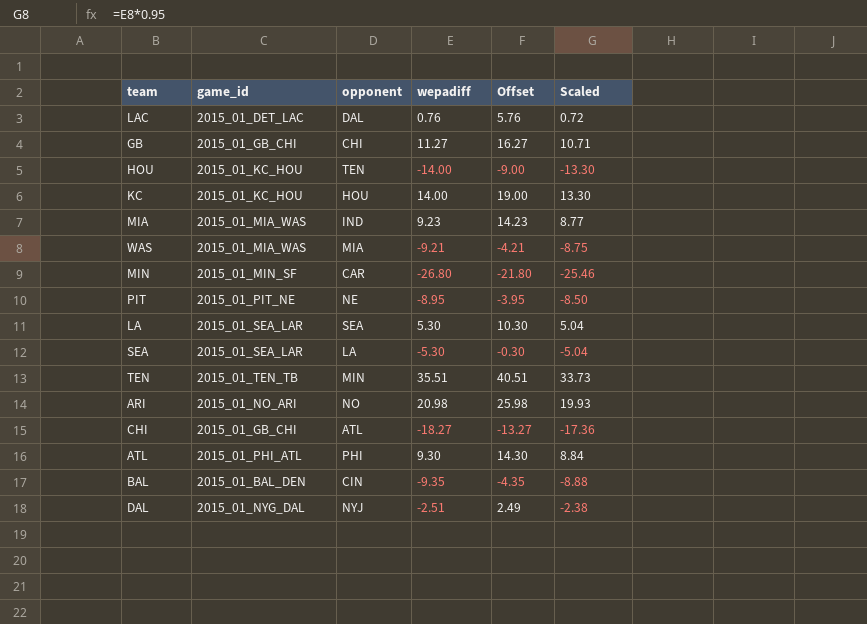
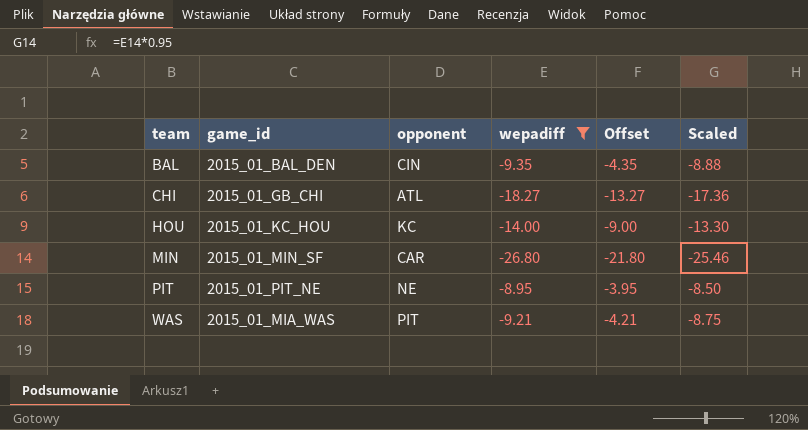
filter: none -> wepadiff <= -8.95
row order: none -> team ascending
HOU | opponent: TEN -> KC
WAS | opponent: MIA -> PIT

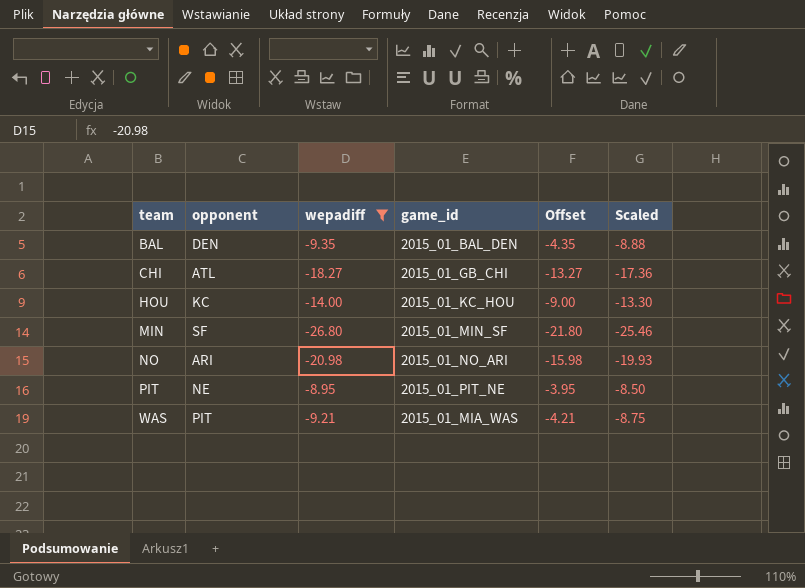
column game_id | position: 2 -> 4
BAL | opponent: CIN -> DEN
MIN | opponent: CAR -> SF
row NO: none -> ARI | -20.98 | 2015_01_NO_ARI | -15.98 | -19.93

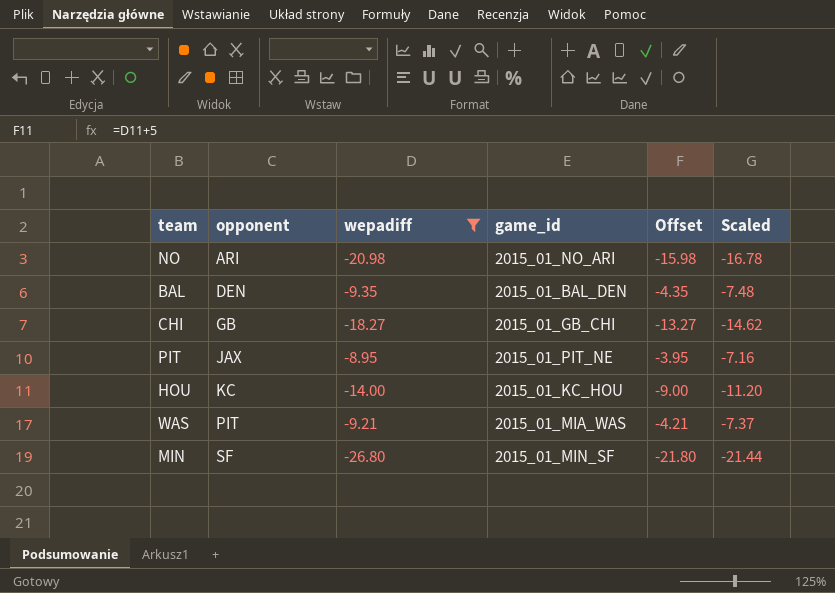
row order: team ascending -> opponent ascending
column Scaled | formula: [wepadiff] * 0.95 -> [wepadiff] * 0.8
CHI | opponent: ATL -> GB
PIT | opponent: NE -> JAX

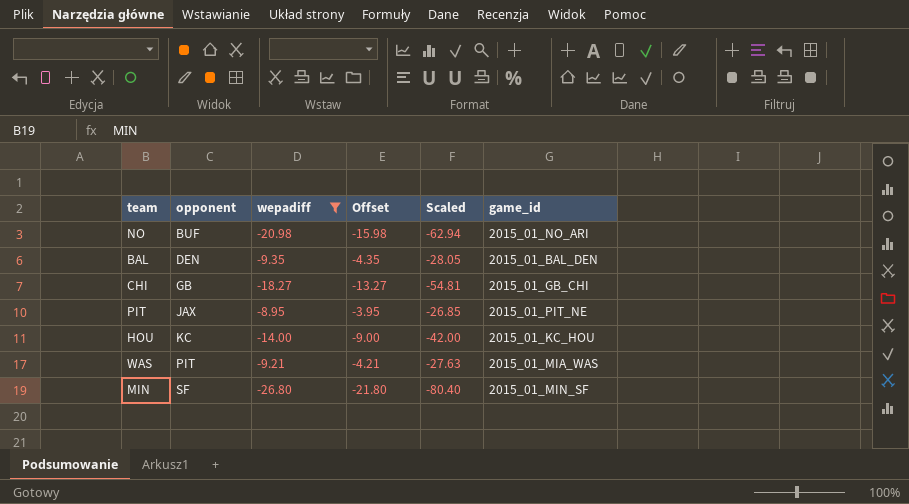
column Scaled | formula: [wepadiff] * 0.8 -> [wepadiff] * 3
column game_id | position: 4 -> 6
NO | opponent: ARI -> BUF

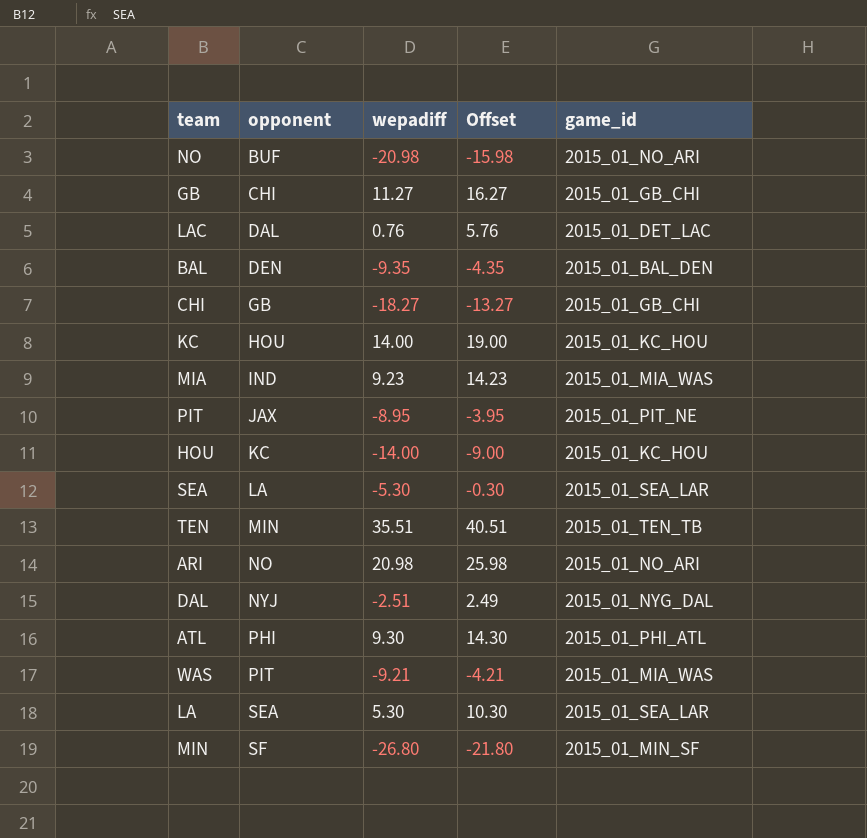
filter: wepadiff <= -8.95 -> none
column Scaled | formula: [wepadiff] * 3 -> none

